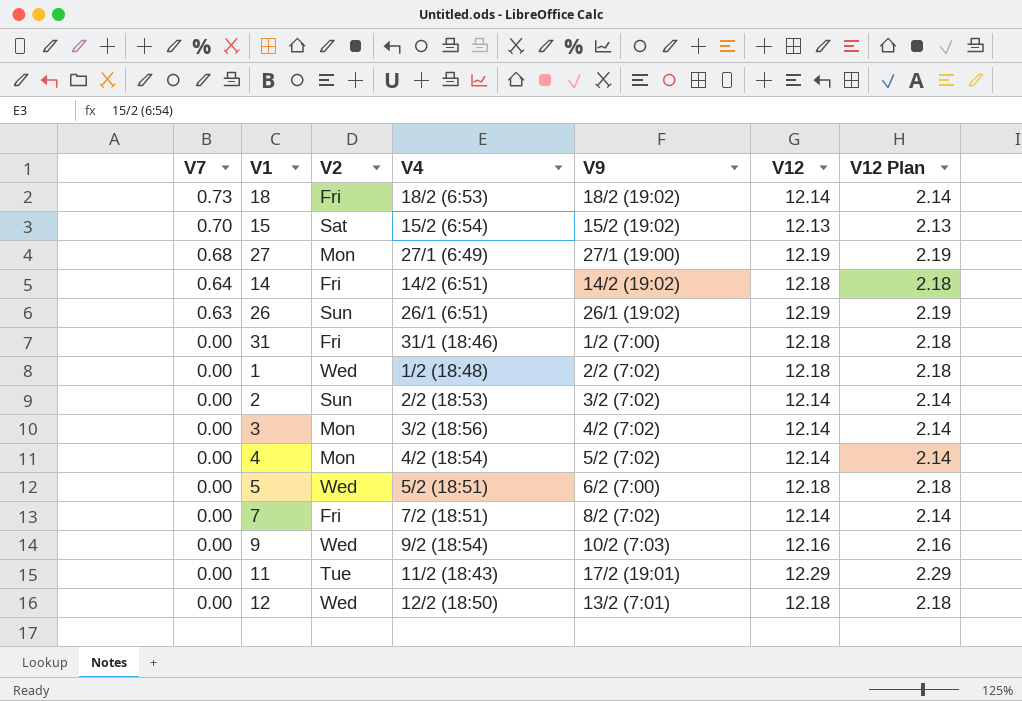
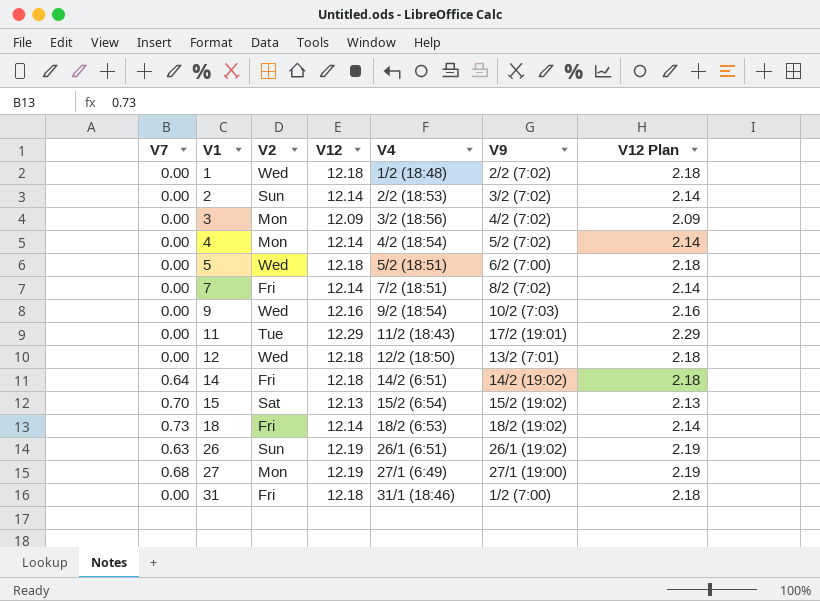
row order: V7 descending -> V1 ascending
column V12 | position: 6 -> 4
3 | V12: 12.14 -> 12.09
3 | V12 Plan: 2.14 -> 2.09

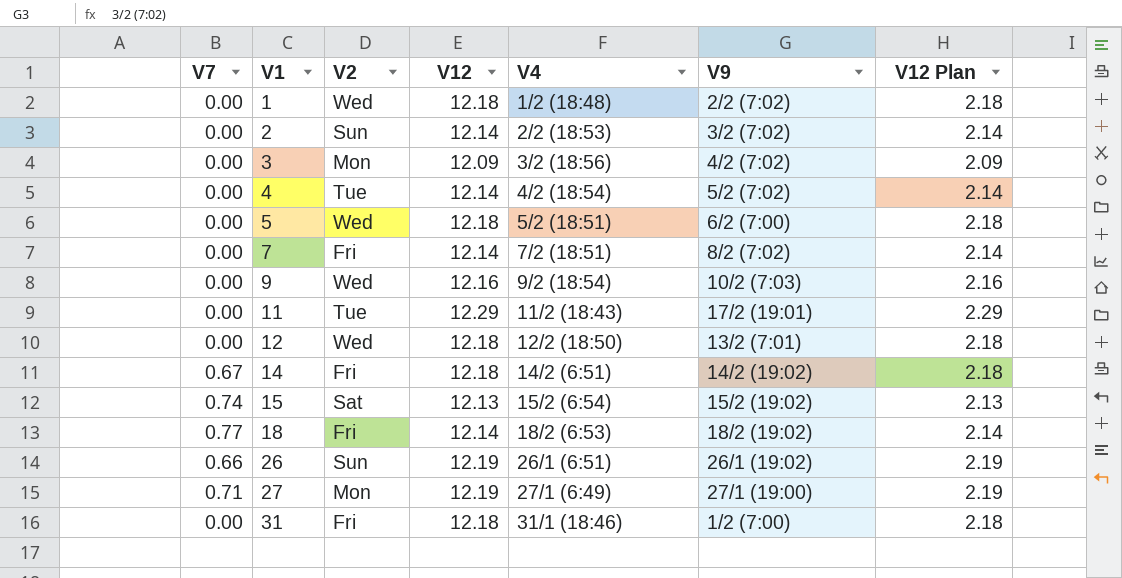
4 | V2: Mon -> Tue
14 | V7: 0.64 -> 0.67
15 | V7: 0.70 -> 0.74
18 | V7: 0.73 -> 0.77
26 | V7: 0.63 -> 0.66
27 | V7: 0.68 -> 0.71

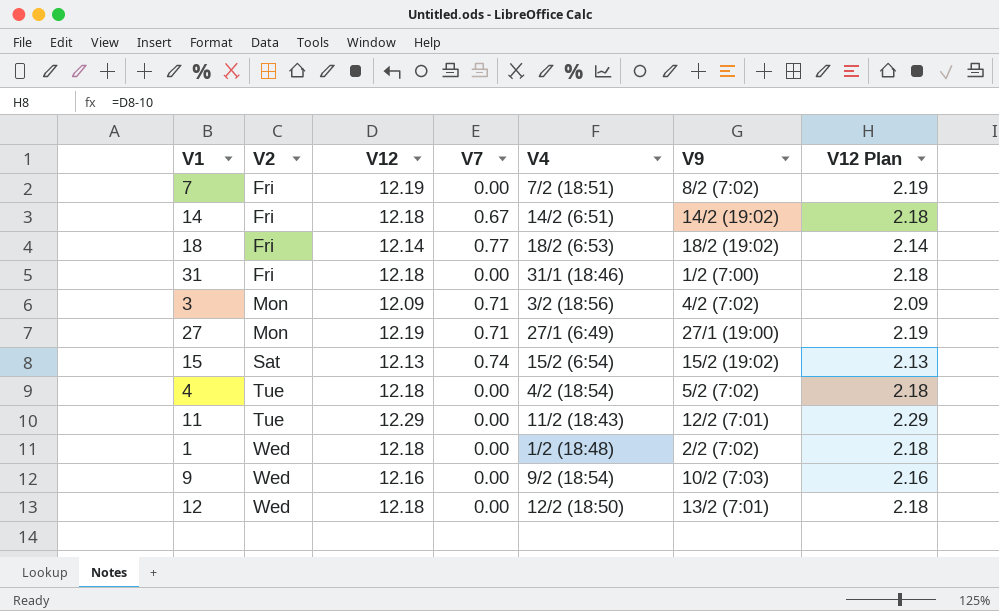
row order: V1 ascending -> V2 ascending
column V7 | position: 1 -> 4
row 2: 0.00 | Sun | 12.14 | 2/2 (18:53) | 3/2 (7:02) | 2.14 -> none
row 5: 0.00 | Wed | 12.18 | 5/2 (18:51) | 6/2 (7:00) | 2.18 -> none
row 26: 0.66 | Sun | 12.19 | 26/1 (6:51) | 26/1 (19:02) | 2.19 -> none
7 | V12: 12.14 -> 12.19
7 | V12 Plan: 2.14 -> 2.19
3 | V7: 0.00 -> 0.71
4 | V12: 12.14 -> 12.18
4 | V12 Plan: 2.14 -> 2.18
11 | V9: 17/2 (19:01) -> 12/2 (7:01)

